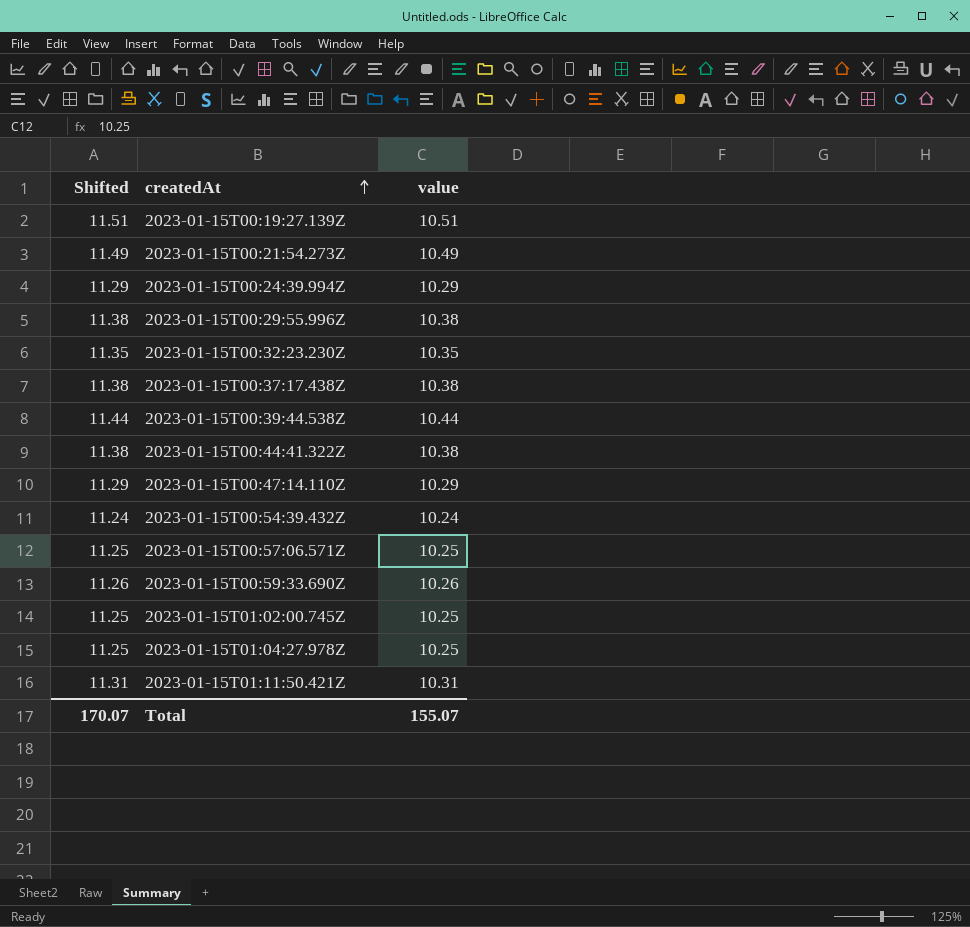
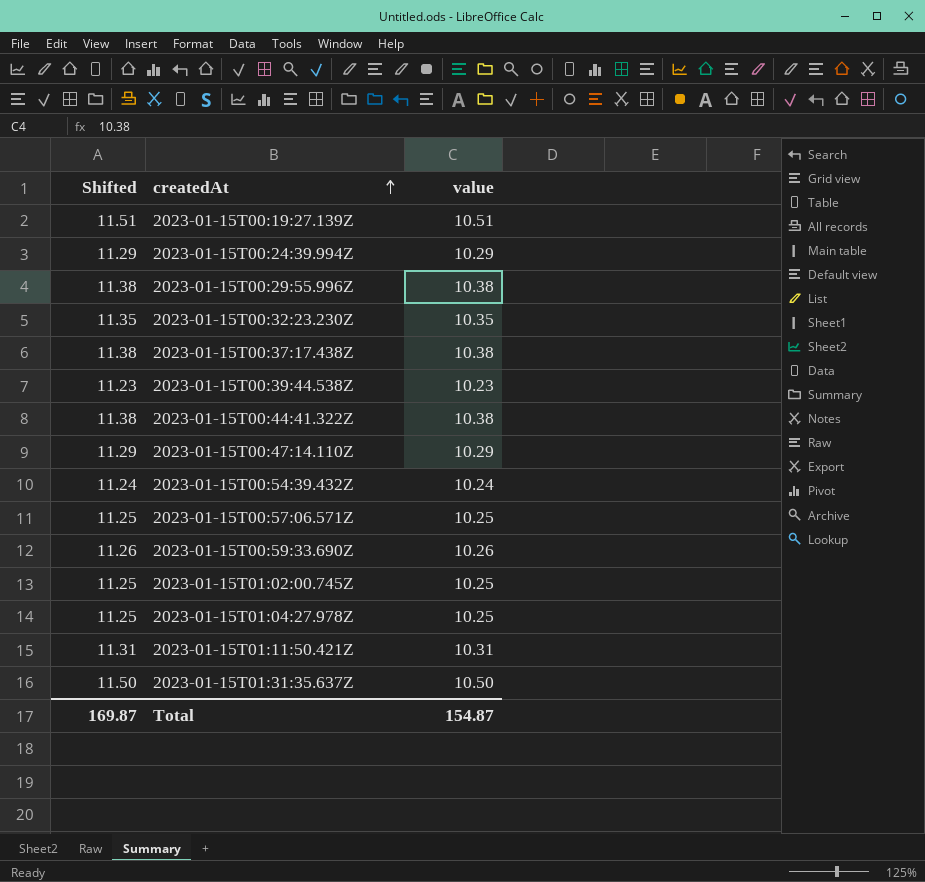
row 2023-01-15T00:21:54.273Z: 11.49 | 10.49 -> none
2023-01-15T00:39:44.538Z | Shifted: 11.44 -> 11.23
2023-01-15T00:39:44.538Z | value: 10.44 -> 10.23
row 2023-01-15T01:31:35.637Z: none -> 11.50 | 10.50
Total | Shifted: 170.07 -> 169.87
Total | value: 155.07 -> 154.87

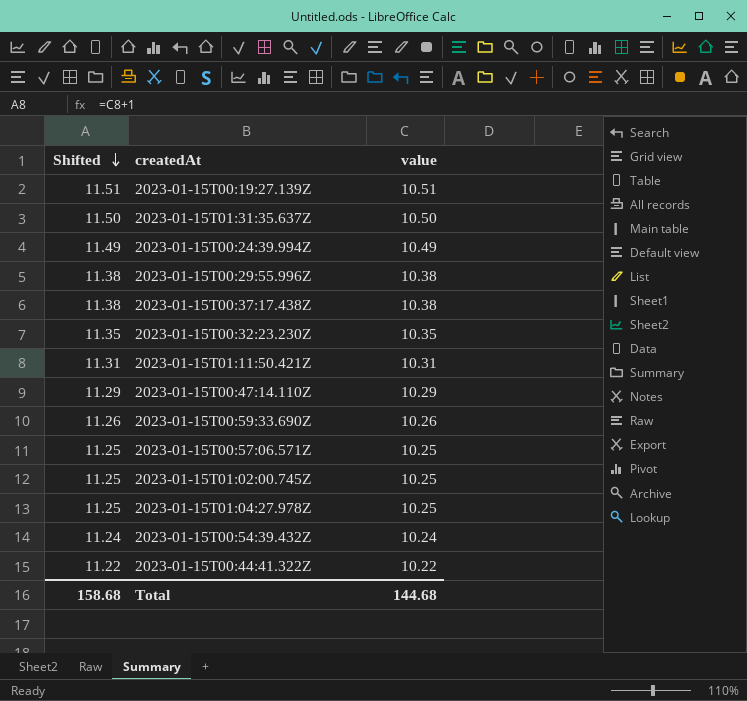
row order: createdAt ascending -> Shifted descending
row 2023-01-15T00:39:44.538Z: 11.23 | 10.23 -> none
2023-01-15T00:24:39.994Z | Shifted: 11.29 -> 11.49
2023-01-15T00:24:39.994Z | value: 10.29 -> 10.49
2023-01-15T00:44:41.322Z | Shifted: 11.38 -> 11.22
2023-01-15T00:44:41.322Z | value: 10.38 -> 10.22
Total | Shifted: 169.87 -> 158.68
Total | value: 154.87 -> 144.68

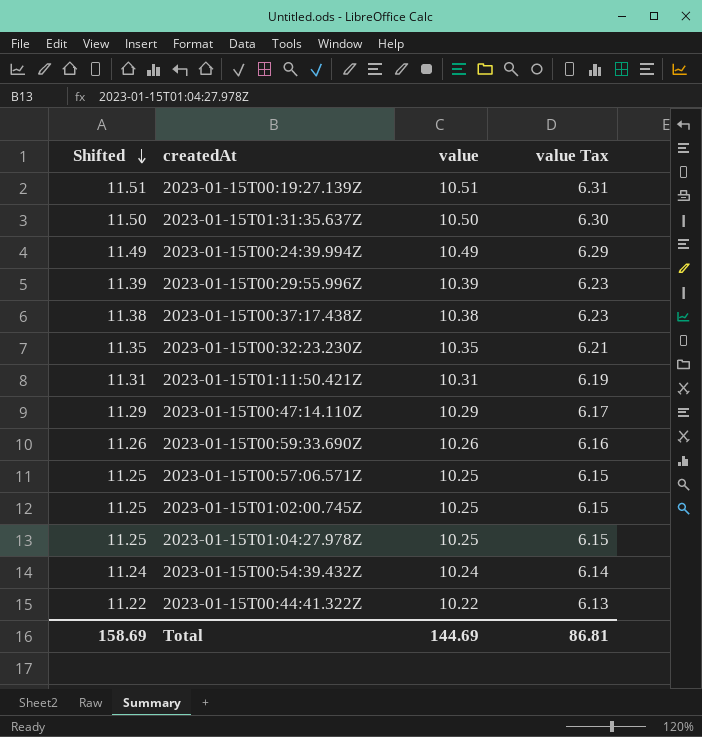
column value Tax | formula: none -> [value] * 0.6
2023-01-15T00:29:55.996Z | Shifted: 11.38 -> 11.39
2023-01-15T00:29:55.996Z | value: 10.38 -> 10.39
Total | Shifted: 158.68 -> 158.69
Total | value: 144.68 -> 144.69

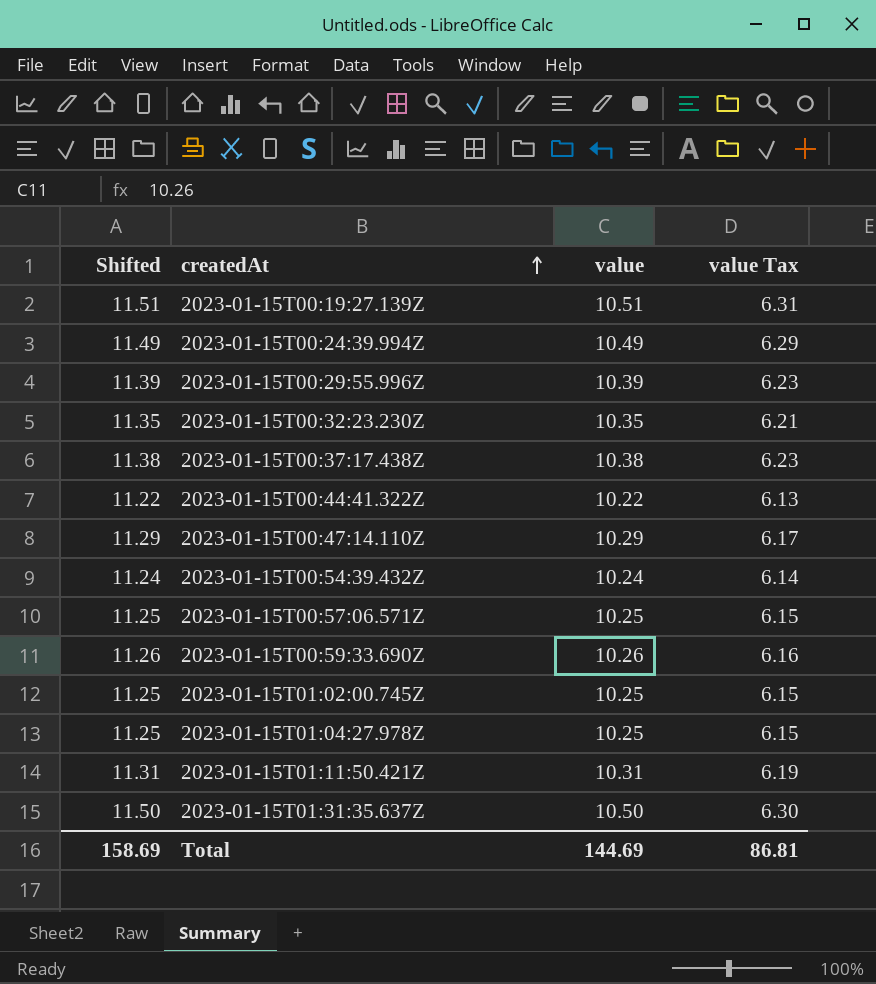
row order: Shifted descending -> createdAt ascending

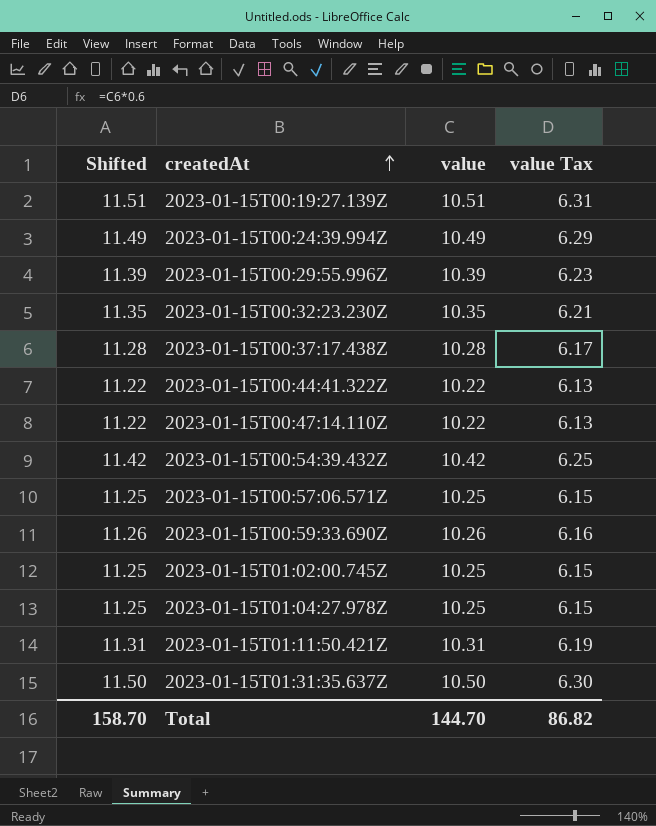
2023-01-15T00:37:17.438Z | Shifted: 11.38 -> 11.28
2023-01-15T00:37:17.438Z | value: 10.38 -> 10.28
2023-01-15T00:37:17.438Z | value Tax: 6.23 -> 6.17
2023-01-15T00:47:14.110Z | Shifted: 11.29 -> 11.22
2023-01-15T00:47:14.110Z | value: 10.29 -> 10.22
2023-01-15T00:47:14.110Z | value Tax: 6.17 -> 6.13
2023-01-15T00:54:39.432Z | Shifted: 11.24 -> 11.42
2023-01-15T00:54:39.432Z | value: 10.24 -> 10.42
2023-01-15T00:54:39.432Z | value Tax: 6.14 -> 6.25
Total | Shifted: 158.69 -> 158.70
Total | value: 144.69 -> 144.70
Total | value Tax: 86.81 -> 86.82

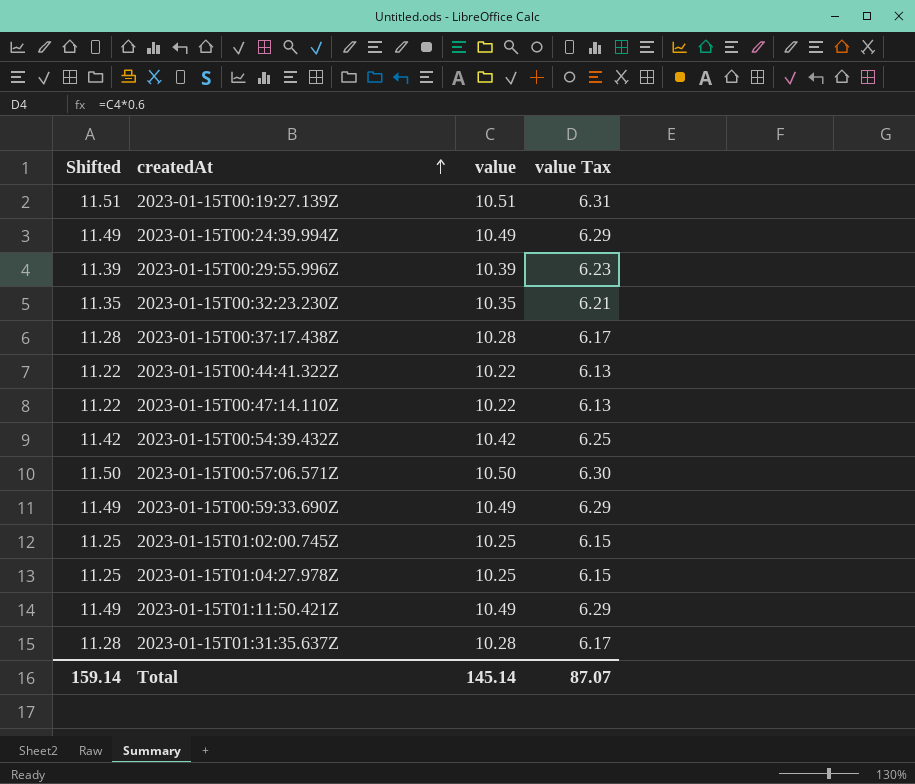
2023-01-15T00:57:06.571Z | Shifted: 11.25 -> 11.50
2023-01-15T00:57:06.571Z | value: 10.25 -> 10.50
2023-01-15T00:57:06.571Z | value Tax: 6.15 -> 6.30
2023-01-15T00:59:33.690Z | Shifted: 11.26 -> 11.49
2023-01-15T00:59:33.690Z | value: 10.26 -> 10.49
2023-01-15T00:59:33.690Z | value Tax: 6.16 -> 6.29
2023-01-15T01:11:50.421Z | Shifted: 11.31 -> 11.49
2023-01-15T01:11:50.421Z | value: 10.31 -> 10.49
2023-01-15T01:11:50.421Z | value Tax: 6.19 -> 6.29
2023-01-15T01:31:35.637Z | Shifted: 11.50 -> 11.28
2023-01-15T01:31:35.637Z | value: 10.50 -> 10.28
2023-01-15T01:31:35.637Z | value Tax: 6.30 -> 6.17
Total | Shifted: 158.70 -> 159.14
Total | value: 144.70 -> 145.14
Total | value Tax: 86.82 -> 87.07

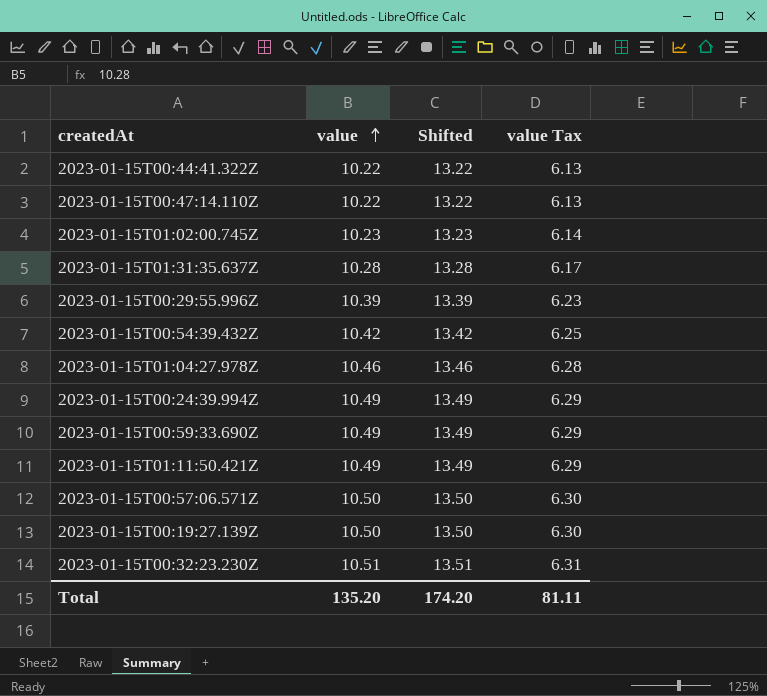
row order: createdAt ascending -> value ascending
column Shifted | formula: [value] + 1 -> [value] + 3
column Shifted | position: 1 -> 3
row 2023-01-15T00:37:17.438Z: 11.28 | 10.28 | 6.17 -> none
2023-01-15T01:02:00.745Z | value: 10.25 -> 10.23
2023-01-15T01:02:00.745Z | value Tax: 6.15 -> 6.14
2023-01-15T01:04:27.978Z | value: 10.25 -> 10.46
2023-01-15T01:04:27.978Z | value Tax: 6.15 -> 6.28
2023-01-15T00:19:27.139Z | value: 10.51 -> 10.50
2023-01-15T00:19:27.139Z | value Tax: 6.31 -> 6.30
2023-01-15T00:32:23.230Z | value: 10.35 -> 10.51
2023-01-15T00:32:23.230Z | value Tax: 6.21 -> 6.31
Total | value: 145.14 -> 135.20
Total | Shifted: 159.14 -> 174.20
Total | value Tax: 87.07 -> 81.11

